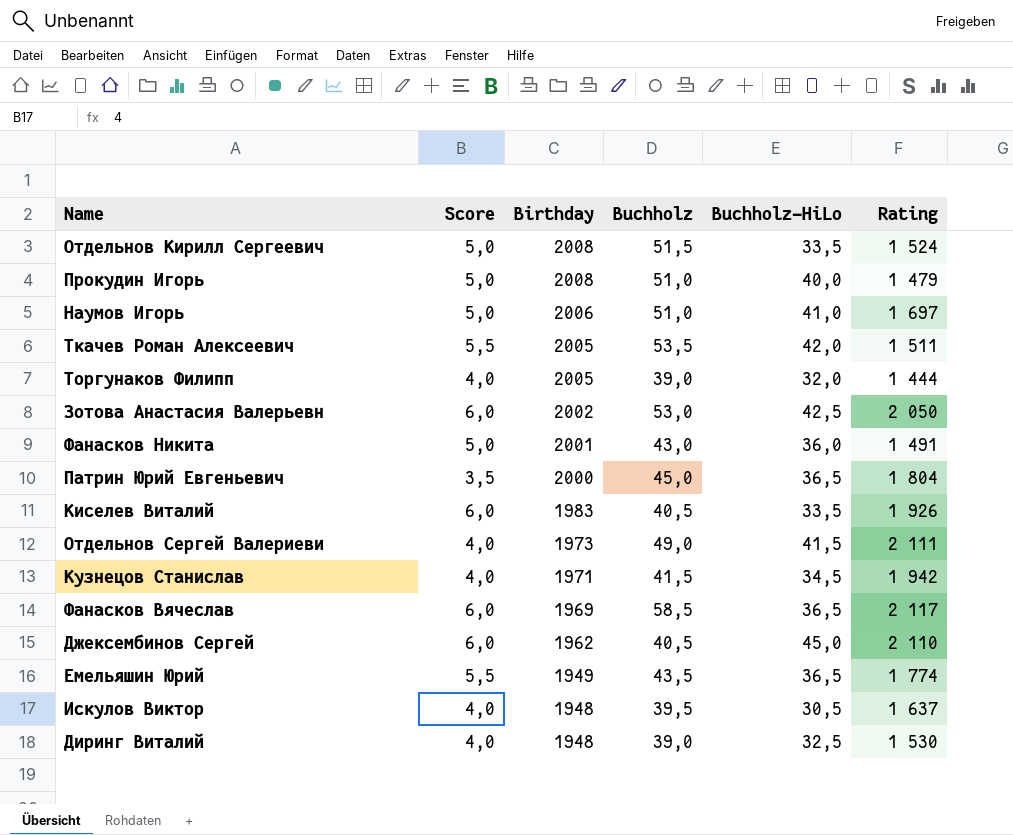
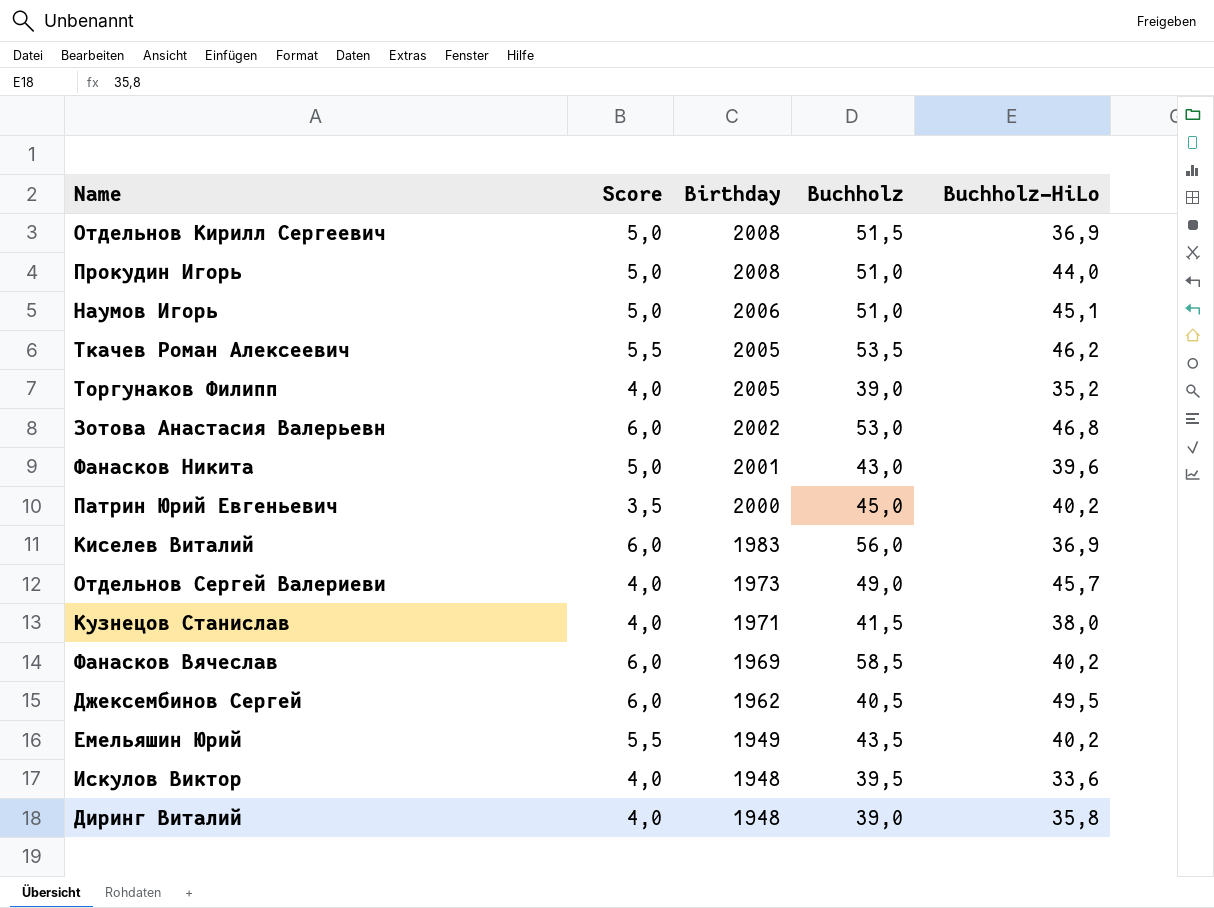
column Rating | position: 6 -> none
Отдельнов Кирилл Сергеевич | Buchholz-HiLo: 33,5 -> 36,9
Прокудин Игорь | Buchholz-HiLo: 40,0 -> 44,0
Наумов Игорь | Buchholz-HiLo: 41,0 -> 45,1
Ткачев Роман Алексеевич | Buchholz-HiLo: 42,0 -> 46,2
Торгунаков Филипп | Buchholz-HiLo: 32,0 -> 35,2
Зотова Анастасия Валерьевн | Buchholz-HiLo: 42,5 -> 46,8
Фанасков Никита | Buchholz-HiLo: 36,0 -> 39,6
Патрин Юрий Евгеньевич | Buchholz-HiLo: 36,5 -> 40,2
Киселев Виталий | Buchholz: 40,5 -> 56,0
Киселев Виталий | Buchholz-HiLo: 33,5 -> 36,9
Отдельнов Сергей Валериеви | Buchholz-HiLo: 41,5 -> 45,7
Кузнецов Станислав | Buchholz-HiLo: 34,5 -> 38,0
Фанасков Вячеслав | Buchholz-HiLo: 36,5 -> 40,2
Джексембинов Сергей | Buchholz-HiLo: 45,0 -> 49,5
Емельяшин Юрий | Buchholz-HiLo: 36,5 -> 40,2
Искулов Виктор | Buchholz-HiLo: 30,5 -> 33,6
Диринг Виталий | Buchholz-HiLo: 32,5 -> 35,8

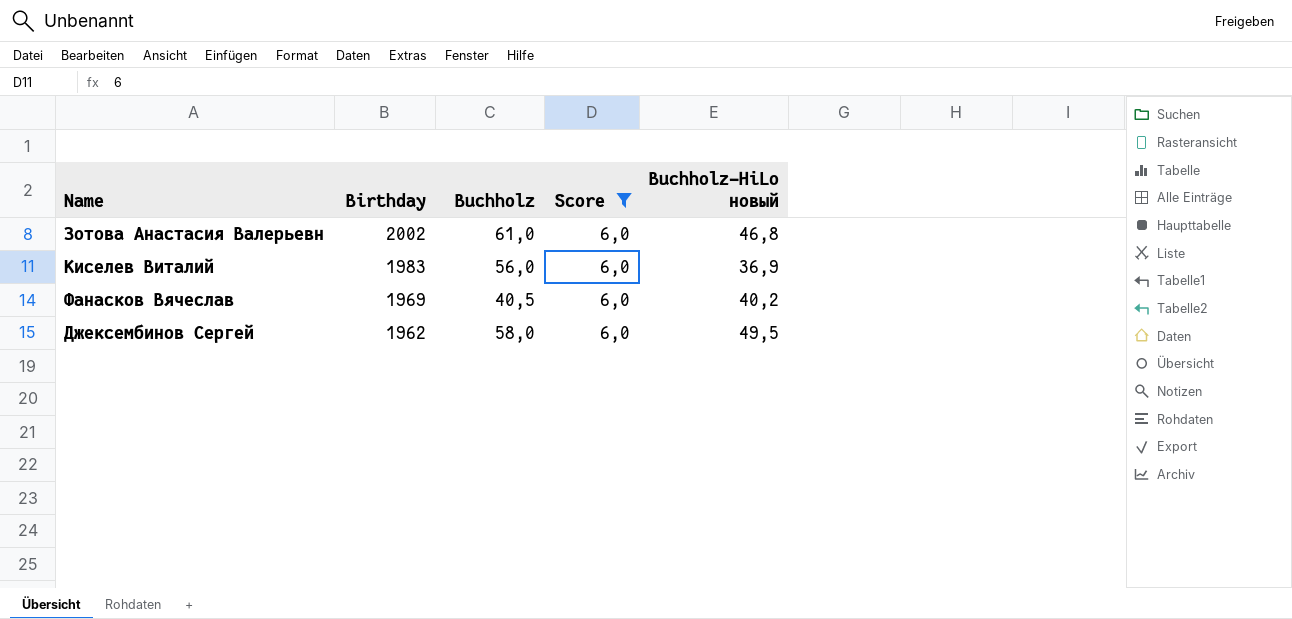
filter: none -> Score = 6,0
column Score | position: 2 -> 4
column name: Buchholz-HiLo -> Buchholz-HiLo новый
Зотова Анастасия Валерьевн | Buchholz: 53,0 -> 61,0
Фанасков Вячеслав | Buchholz: 58,5 -> 40,5
Джексембинов Сергей | Buchholz: 40,5 -> 58,0

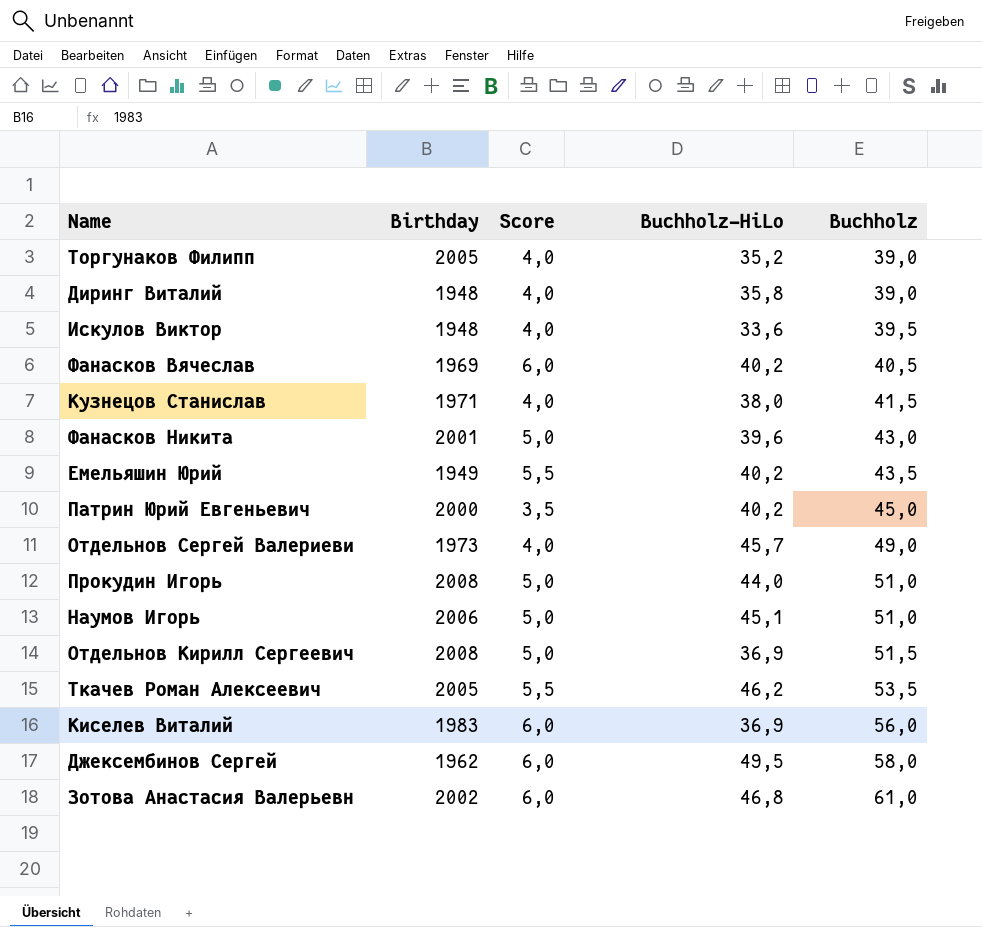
filter: Score = 6,0 -> none
row order: Birthday descending -> Buchholz ascending
column name: Buchholz-HiLo новый -> Buchholz-HiLo
column Buchholz | position: 3 -> 5

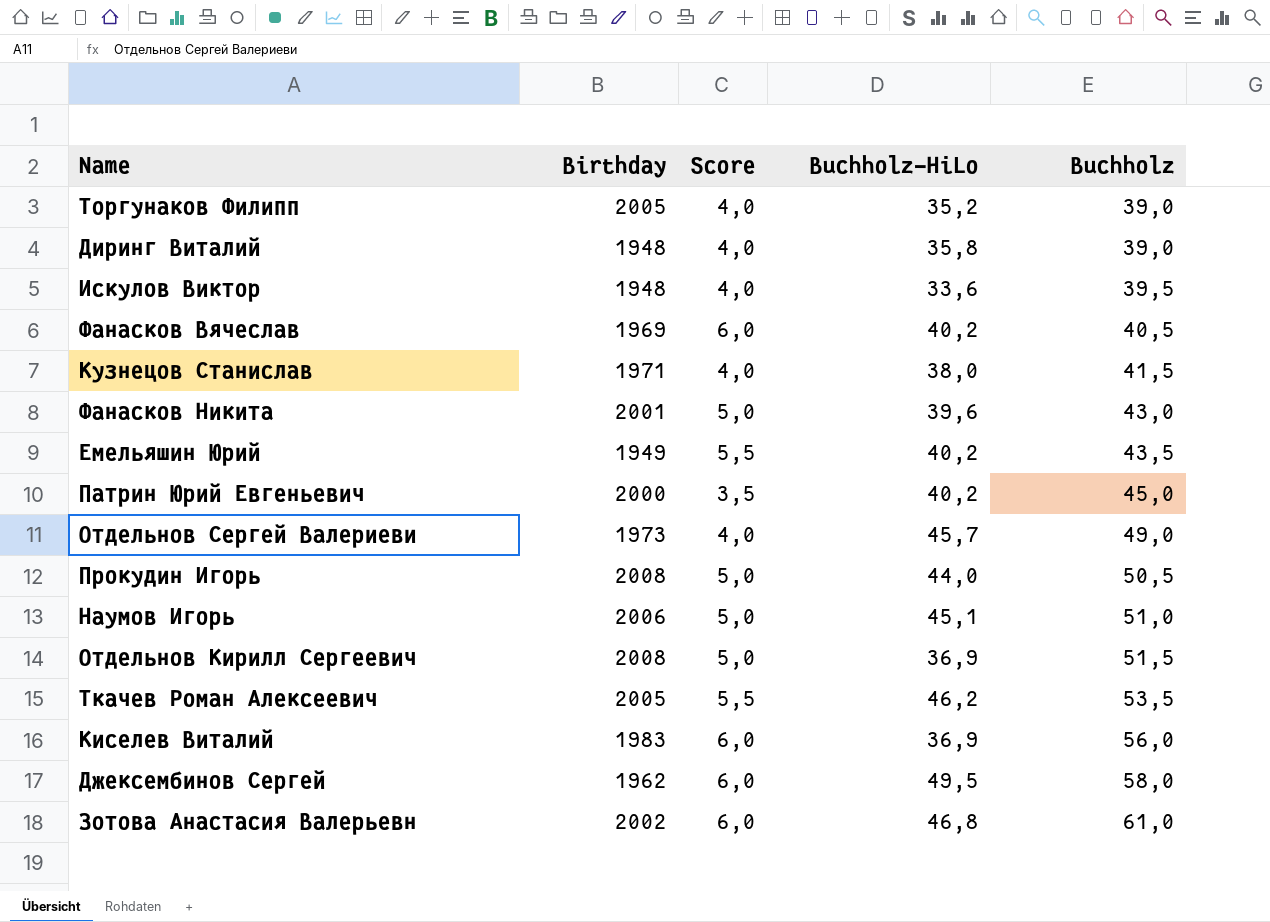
Прокудин Игорь | Buchholz: 51,0 -> 50,5

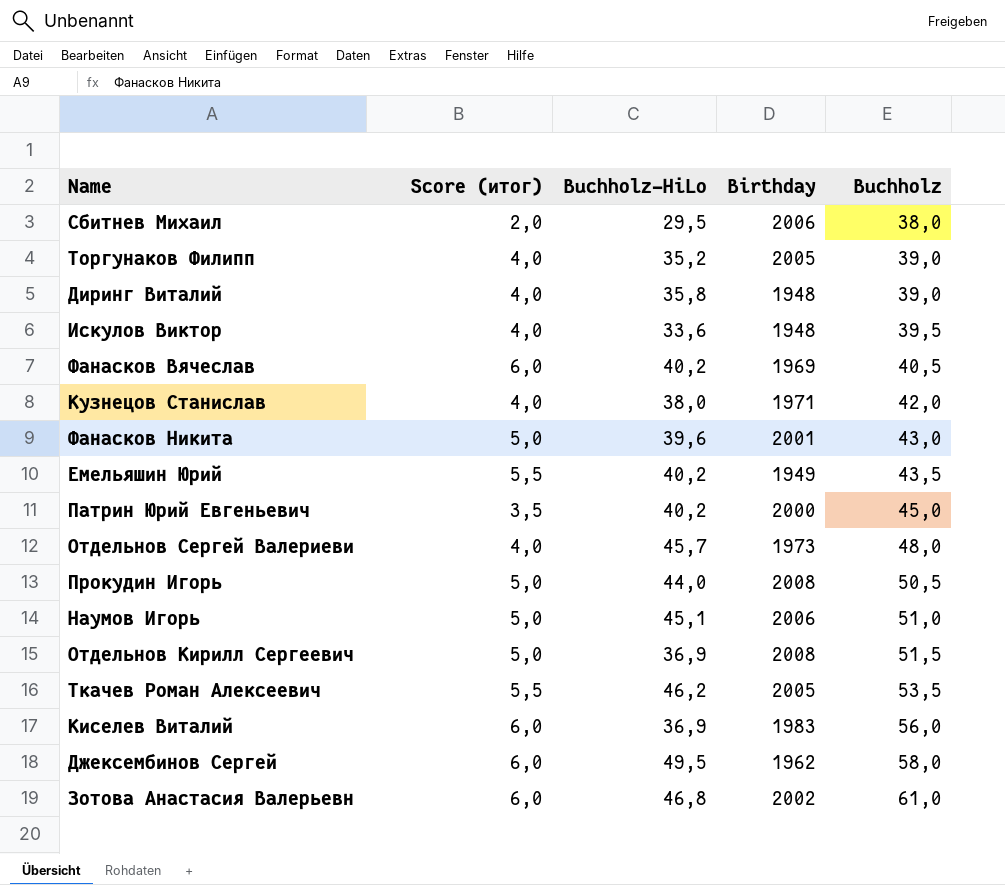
column name: Score -> Score (итог)
column Birthday | position: 2 -> 4
row Сбитнев Михаил: none -> 2,0 | 29,5 | 2006 | 38,0
Кузнецов Станислав | Buchholz: 41,5 -> 42,0
Отдельнов Сергей Валериеви | Buchholz: 49,0 -> 48,0

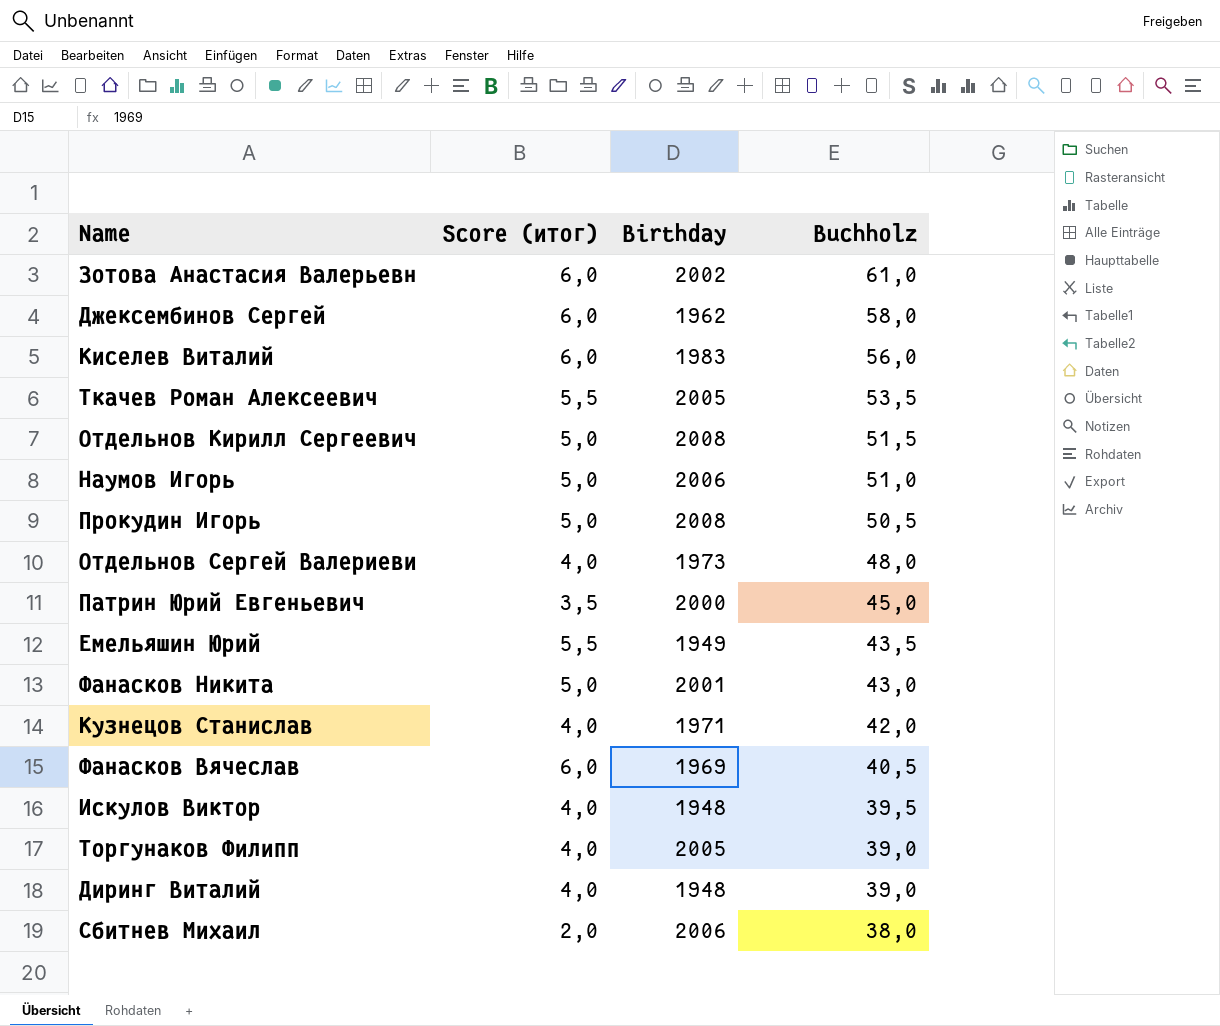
row order: Buchholz ascending -> Buchholz descending
column Buchholz-HiLo | position: 3 -> none

